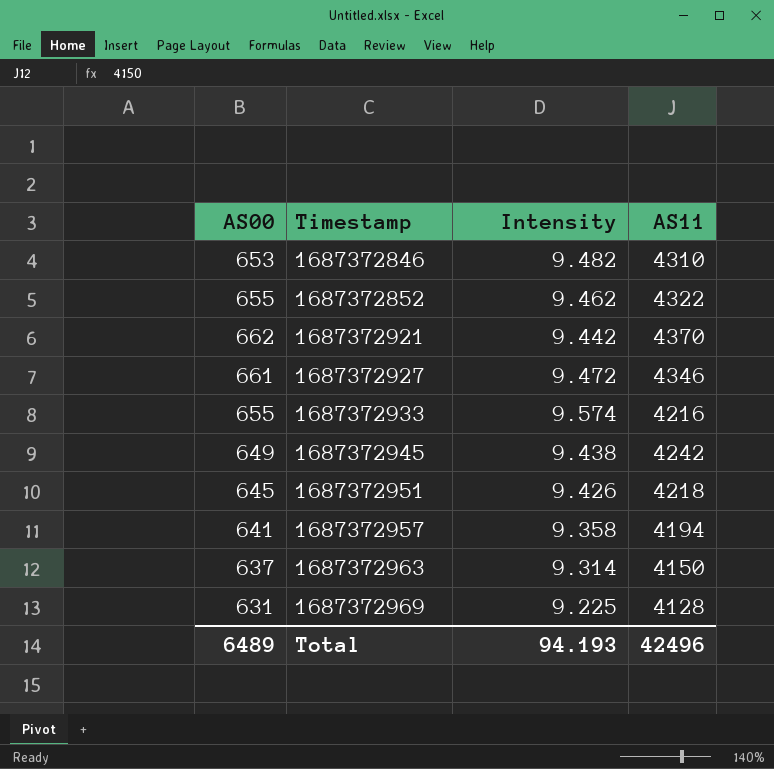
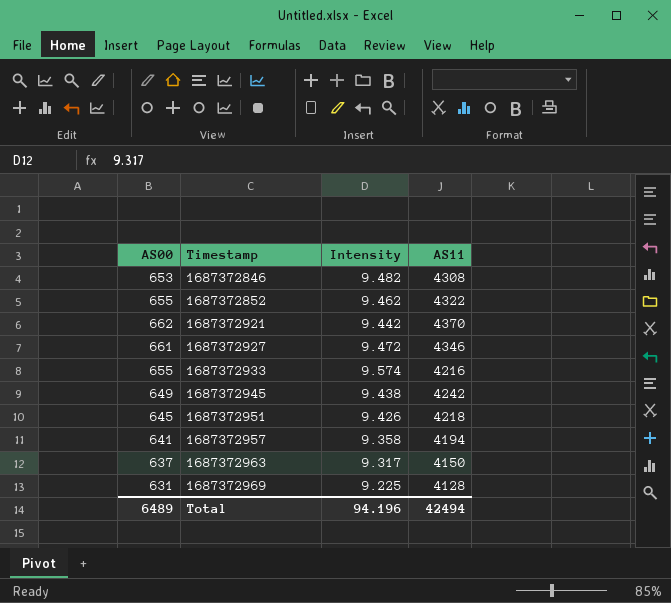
1687372846 | AS11: 4310 -> 4308
1687372963 | Intensity: 9.314 -> 9.317
Total | Intensity: 94.193 -> 94.196
Total | AS11: 42496 -> 42494

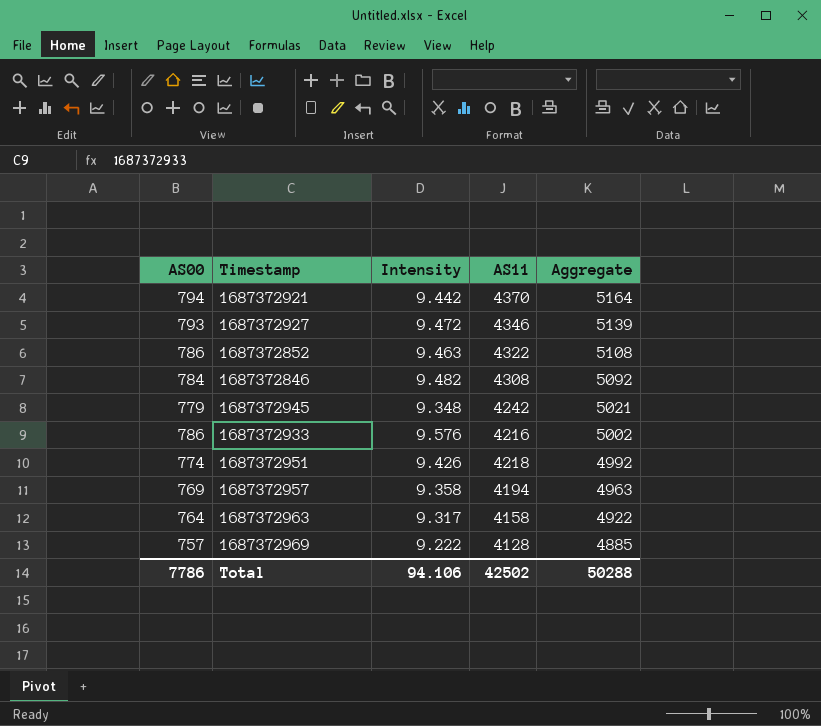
row order: Timestamp ascending -> Aggregate descending
column Aggregate | formula: none -> [AS00] + [AS11]
1687372921 | AS00: 662 -> 794
1687372927 | AS00: 661 -> 793
1687372852 | AS00: 655 -> 786
1687372852 | Intensity: 9.462 -> 9.463
1687372846 | AS00: 653 -> 784
1687372945 | AS00: 649 -> 779
1687372945 | Intensity: 9.438 -> 9.348
1687372933 | AS00: 655 -> 786
1687372933 | Intensity: 9.574 -> 9.576
1687372951 | AS00: 645 -> 774
1687372957 | AS00: 641 -> 769
1687372963 | AS00: 637 -> 764
1687372963 | AS11: 4150 -> 4158
1687372969 | AS00: 631 -> 757
1687372969 | Intensity: 9.225 -> 9.222
Total | AS00: 6489 -> 7786
Total | Intensity: 94.196 -> 94.106
Total | AS11: 42494 -> 42502

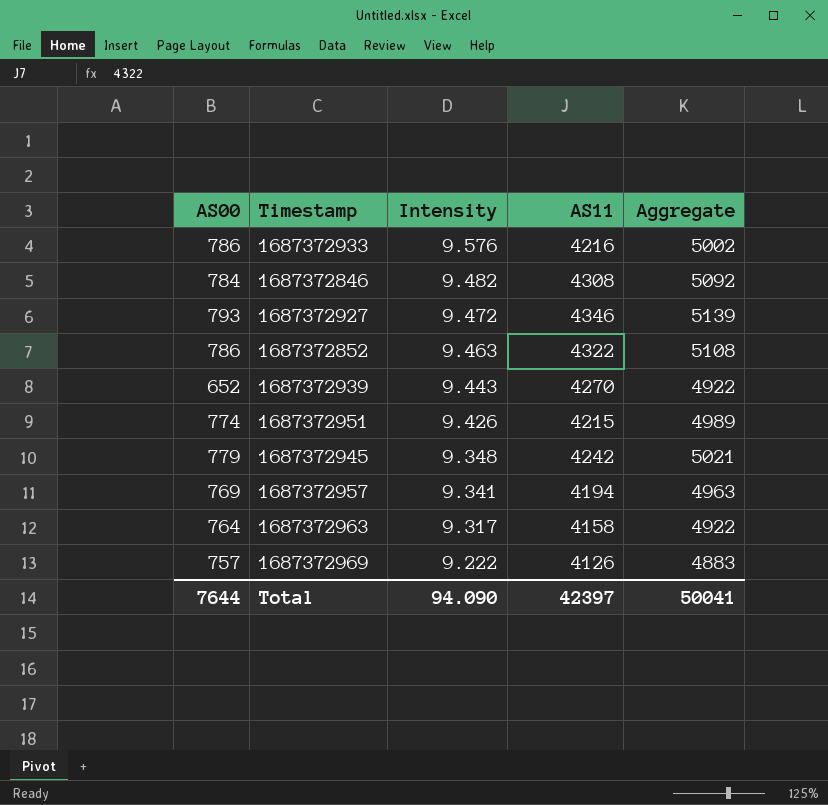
row order: Aggregate descending -> Intensity descending
row 1687372921: 794 | 9.442 | 4370 | 5164 -> none
row 1687372939: none -> 652 | 9.443 | 4270 | 4922
1687372951 | AS11: 4218 -> 4215
1687372951 | Aggregate: 4992 -> 4989
1687372957 | Intensity: 9.358 -> 9.341
1687372969 | AS11: 4128 -> 4126
1687372969 | Aggregate: 4885 -> 4883
Total | AS00: 7786 -> 7644
Total | Intensity: 94.106 -> 94.090
Total | AS11: 42502 -> 42397
Total | Aggregate: 50288 -> 50041

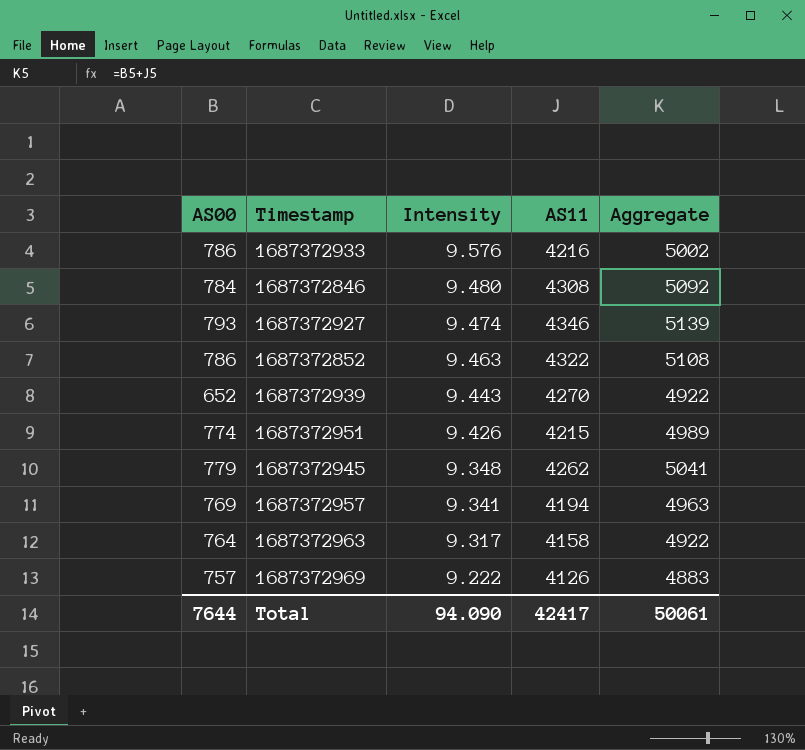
1687372846 | Intensity: 9.482 -> 9.480
1687372927 | Intensity: 9.472 -> 9.474
1687372945 | AS11: 4242 -> 4262
1687372945 | Aggregate: 5021 -> 5041
Total | AS11: 42397 -> 42417
Total | Aggregate: 50041 -> 50061

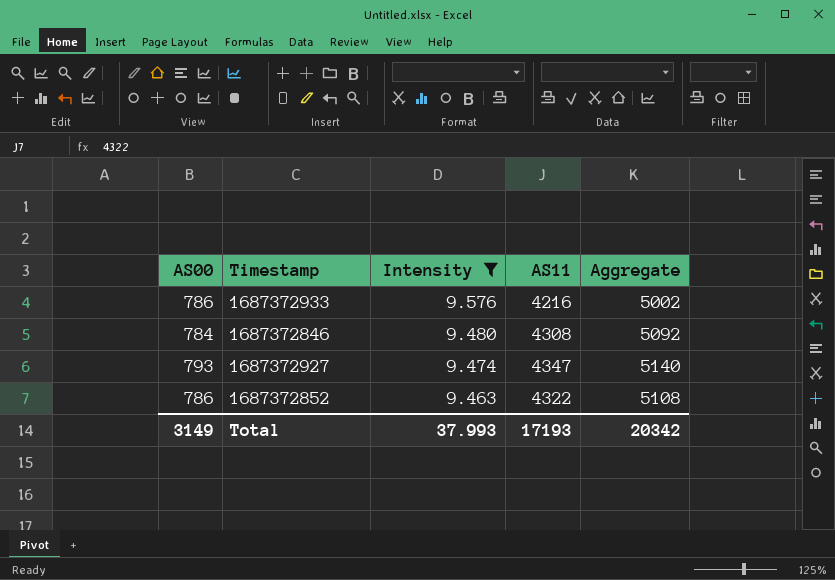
filter: none -> Intensity >= 9.463
1687372927 | AS11: 4346 -> 4347
1687372927 | Aggregate: 5139 -> 5140
Total | AS00: 7644 -> 3149
Total | Intensity: 94.090 -> 37.993
Total | AS11: 42417 -> 17193
Total | Aggregate: 50061 -> 20342

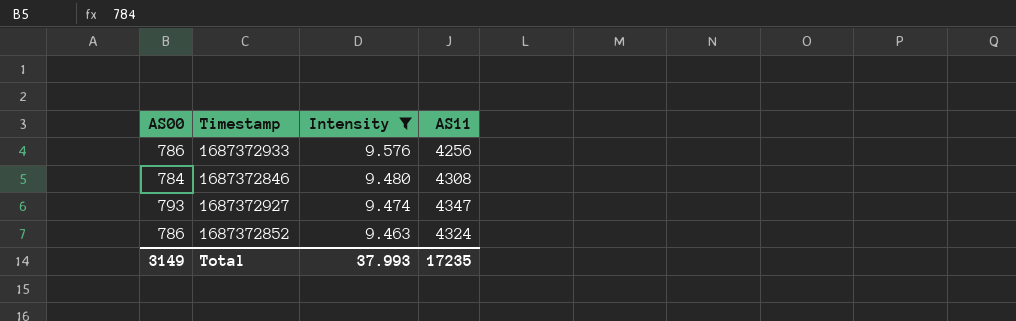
column Aggregate | formula: [AS00] + [AS11] -> none
1687372933 | AS11: 4216 -> 4256
1687372852 | AS11: 4322 -> 4324
Total | AS11: 17193 -> 17235

